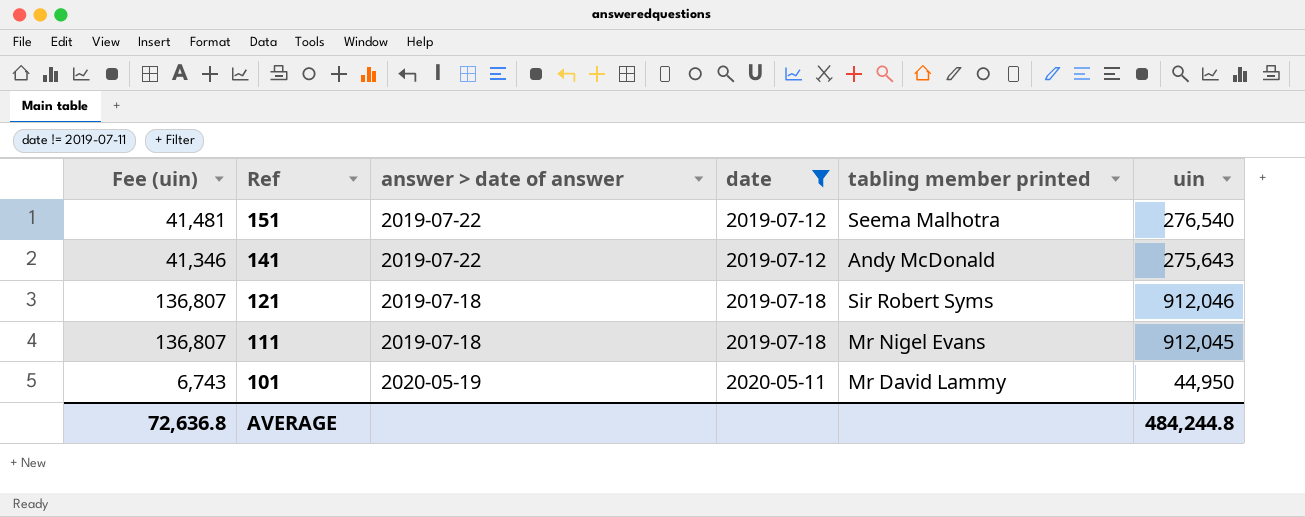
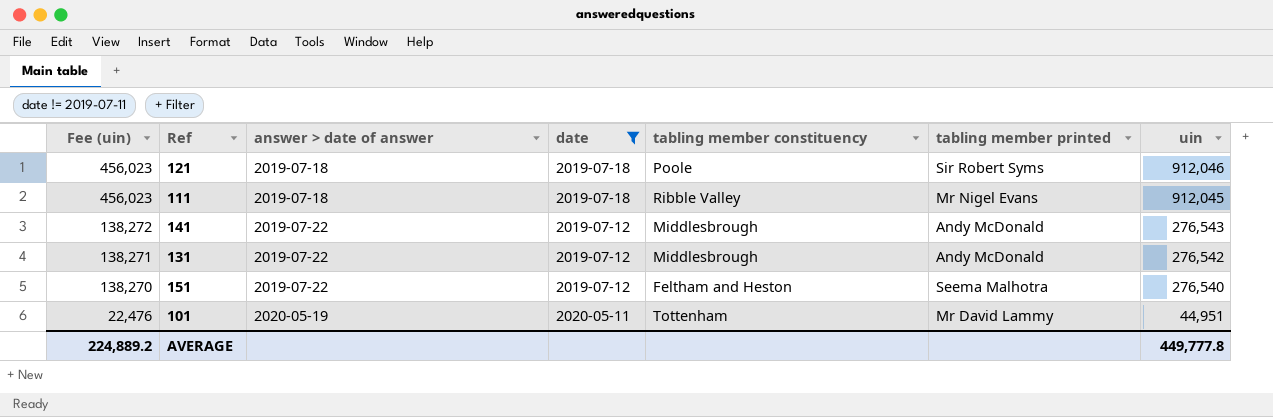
row order: Ref descending -> Fee (uin) descending
column Fee (uin) | formula: [uin] * 0.15 -> [uin] * 0.5
column tabling member constituency | position: none -> 5
141 | uin: 275,643 -> 276,543
row 131: none -> 138,271 | 2019-07-22 | 2019-07-12 | Middlesbrough | Andy McDonald | 276,542
101 | uin: 44,950 -> 44,951
AVERAGE | Fee (uin): 72,636.8 -> 224,889.2
AVERAGE | uin: 484,244.8 -> 449,777.8

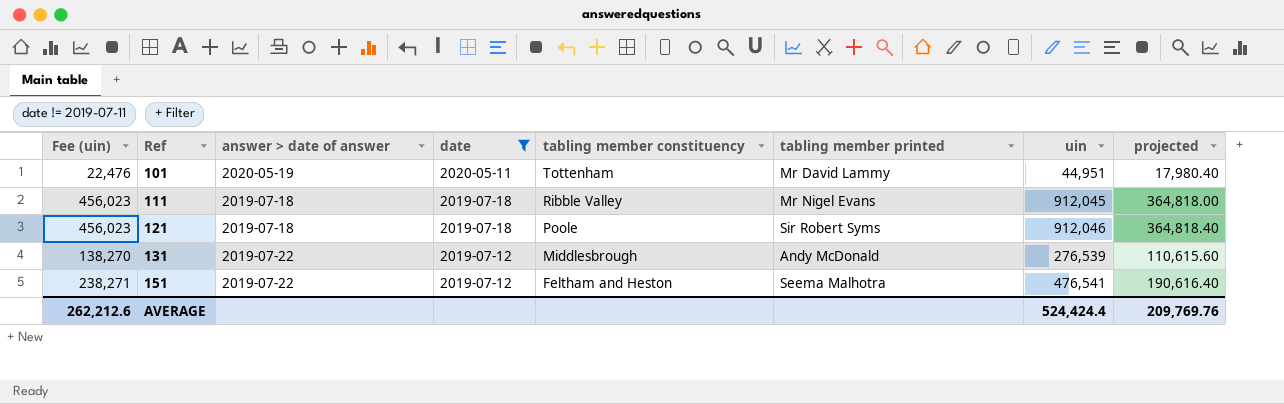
row order: Fee (uin) descending -> Ref ascending
column projected | formula: none -> [uin] * 0.4
row 141: 138,272 | 2019-07-22 | 2019-07-12 | Middlesbrough | Andy McDonald | 276,543 -> none
131 | Fee (uin): 138,271 -> 138,270
131 | uin: 276,542 -> 276,539
151 | Fee (uin): 138,270 -> 238,271
151 | uin: 276,540 -> 476,541
AVERAGE | Fee (uin): 224,889.2 -> 262,212.6
AVERAGE | uin: 449,777.8 -> 524,424.4

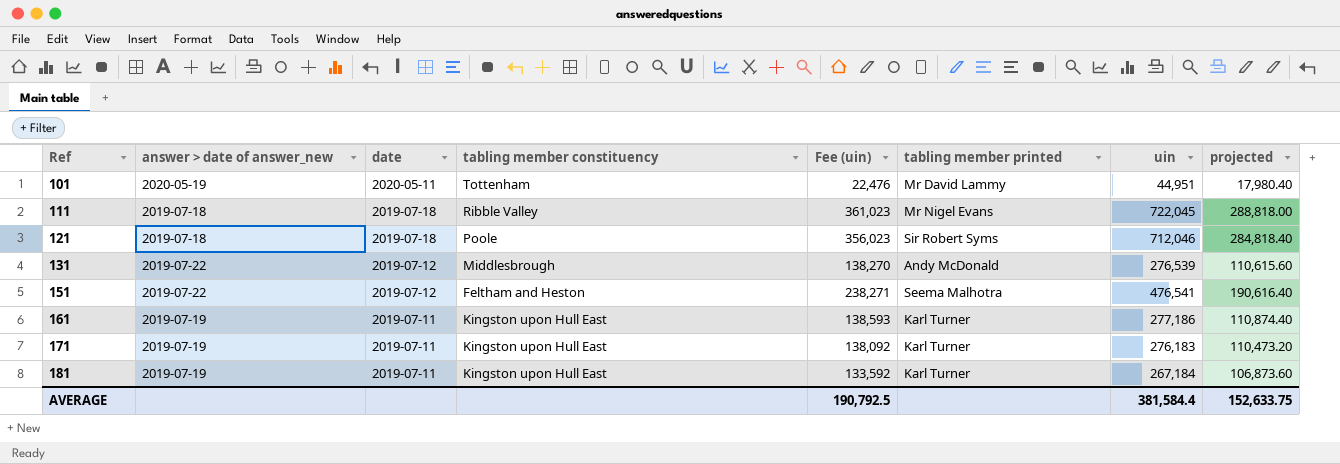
filter: date != 2019-07-11 -> none
column name: answer > date of answer -> answer > date of answer_new
column Fee (uin) | position: 1 -> 5
111 | Fee (uin): 456,023 -> 361,023
111 | uin: 912,045 -> 722,045
111 | projected: 364,818.00 -> 288,818.00
121 | Fee (uin): 456,023 -> 356,023
121 | uin: 912,046 -> 712,046
121 | projected: 364,818.40 -> 284,818.40
AVERAGE | Fee (uin): 262,212.6 -> 190,792.5
AVERAGE | uin: 524,424.4 -> 381,584.4
AVERAGE | projected: 209,769.76 -> 152,633.75

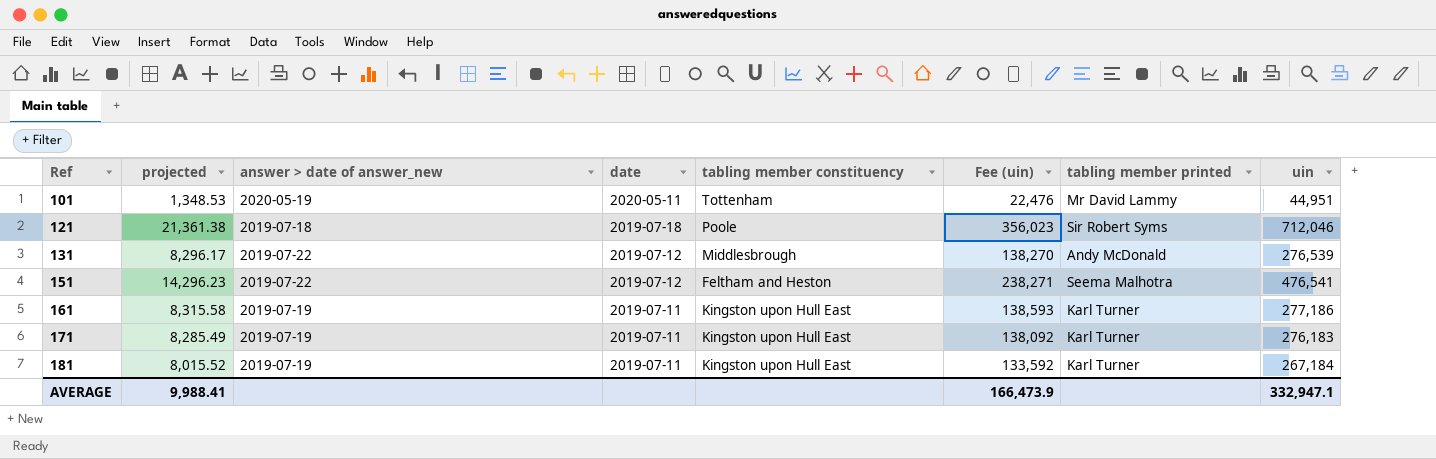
column projected | formula: [uin] * 0.4 -> [uin] * 0.03
column projected | position: 8 -> 2
row 111: 2019-07-18 | 2019-07-18 | Ribble Valley | 361,023 | Mr Nigel Evans | 722,045 | 288,818.00 -> none
AVERAGE | projected: 152,633.75 -> 9,988.41
AVERAGE | Fee (uin): 190,792.5 -> 166,473.9
AVERAGE | uin: 381,584.4 -> 332,947.1

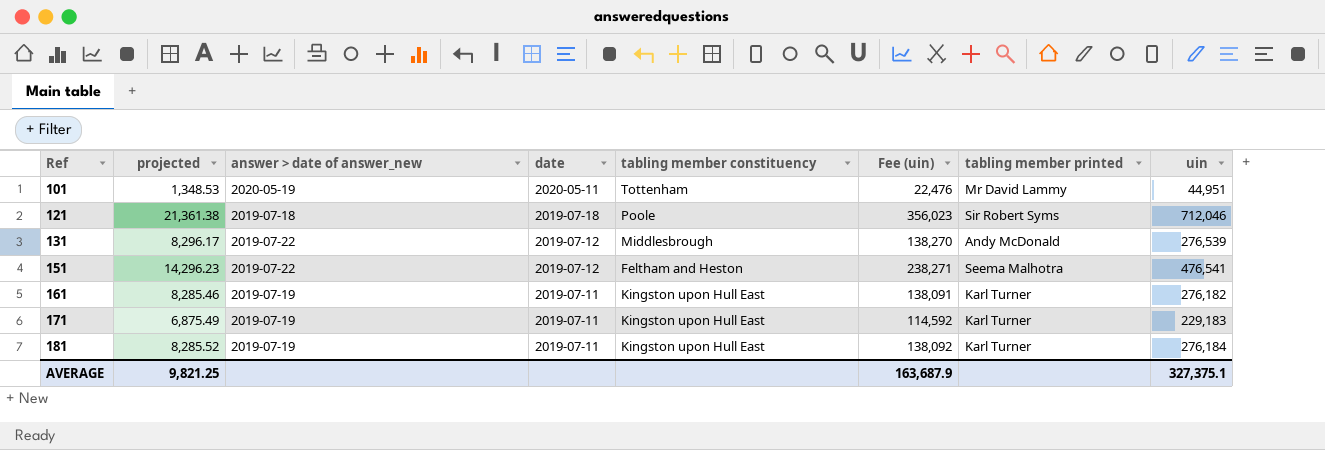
161 | projected: 8,315.58 -> 8,285.46
161 | Fee (uin): 138,593 -> 138,091
161 | uin: 277,186 -> 276,182
171 | projected: 8,285.49 -> 6,875.49
171 | Fee (uin): 138,092 -> 114,592
171 | uin: 276,183 -> 229,183
181 | projected: 8,015.52 -> 8,285.52
181 | Fee (uin): 133,592 -> 138,092
181 | uin: 267,184 -> 276,184
AVERAGE | projected: 9,988.41 -> 9,821.25
AVERAGE | Fee (uin): 166,473.9 -> 163,687.9
AVERAGE | uin: 332,947.1 -> 327,375.1

